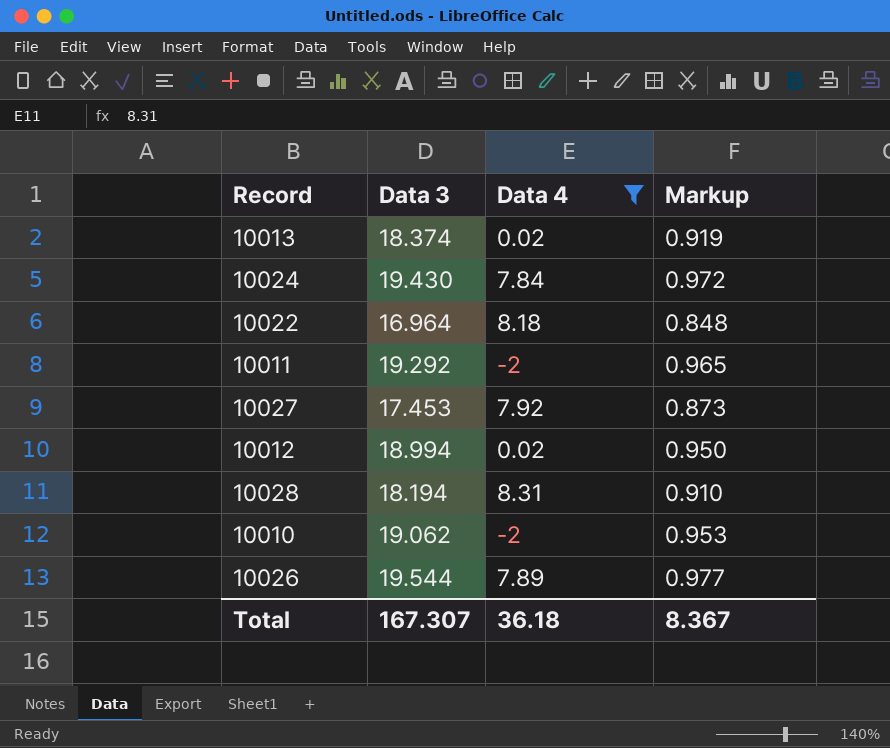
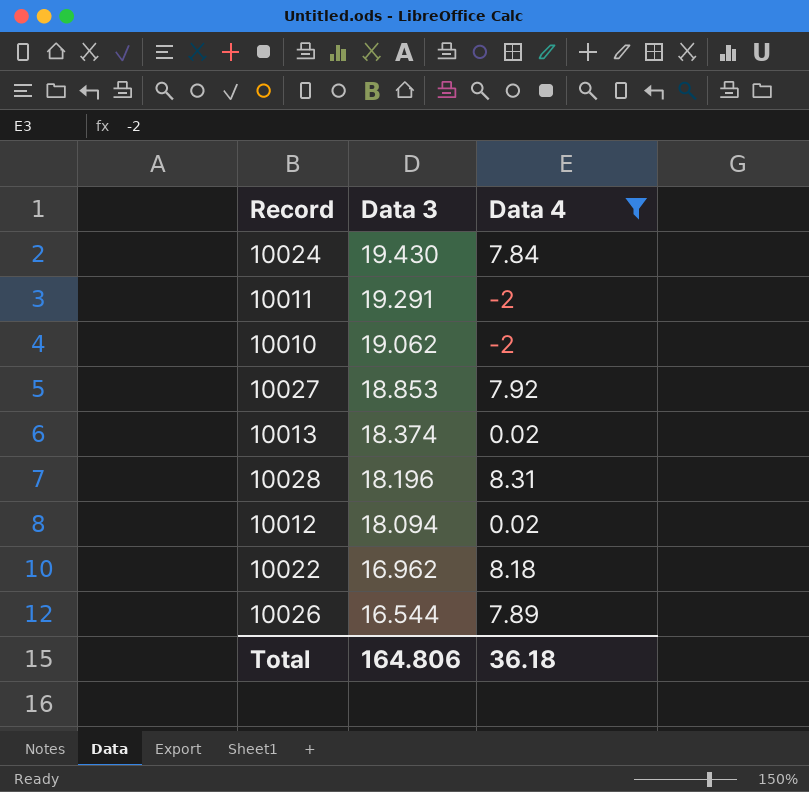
row order: none -> Data 3 descending
column Markup | formula: [Data 3] * 0.05 -> none
10011 | Data 3: 19.292 -> 19.291
10027 | Data 3: 17.453 -> 18.853
10028 | Data 3: 18.194 -> 18.196
10012 | Data 3: 18.994 -> 18.094
10022 | Data 3: 16.964 -> 16.962
10026 | Data 3: 19.544 -> 16.544
Total | Data 3: 167.307 -> 164.806

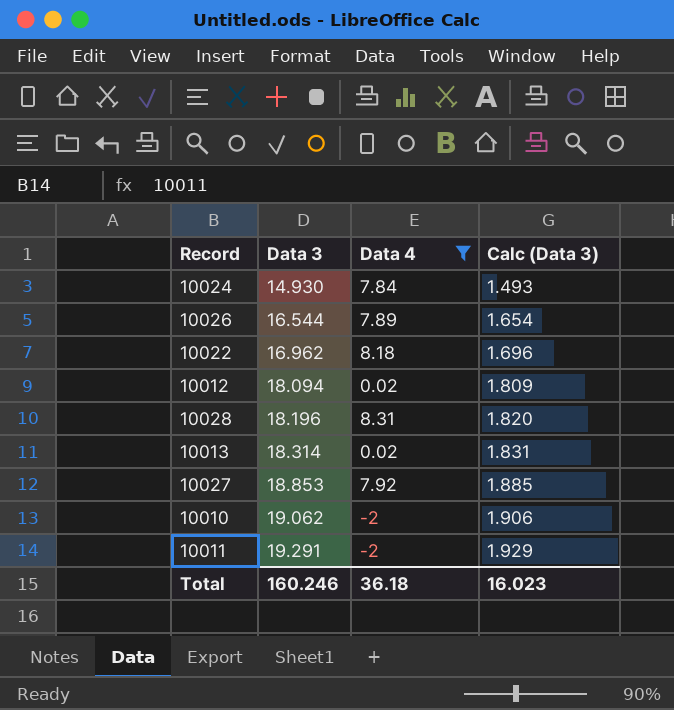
row order: Data 3 descending -> Data 3 ascending
column Calc (Data 3) | formula: none -> [Data 3] * 0.1
10024 | Data 3: 19.430 -> 14.930
10013 | Data 3: 18.374 -> 18.314
Total | Data 3: 164.806 -> 160.246

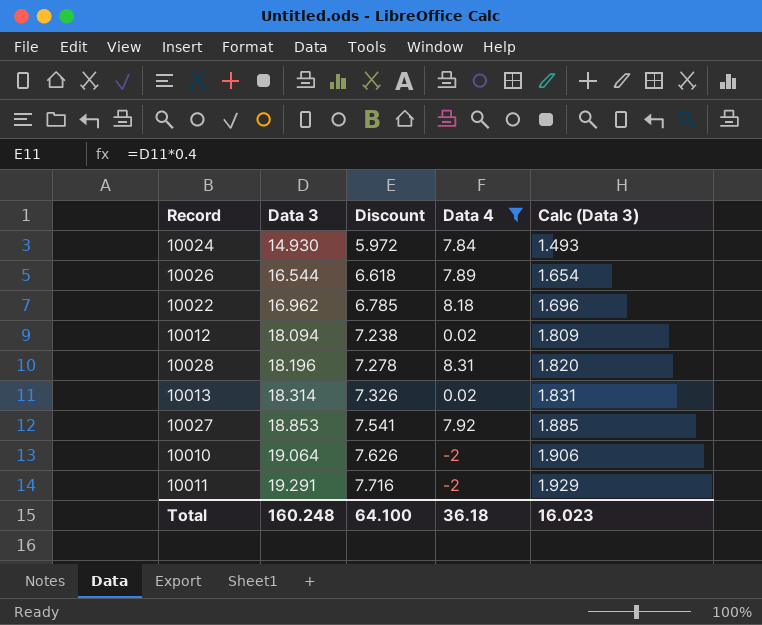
column Discount | formula: none -> [Data 3] * 0.4
10010 | Data 3: 19.062 -> 19.064
Total | Data 3: 160.246 -> 160.248

